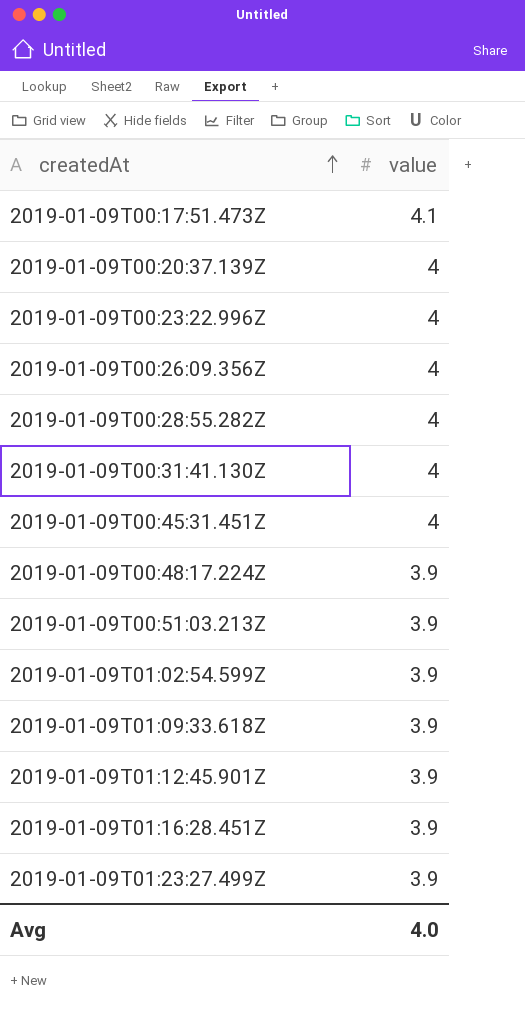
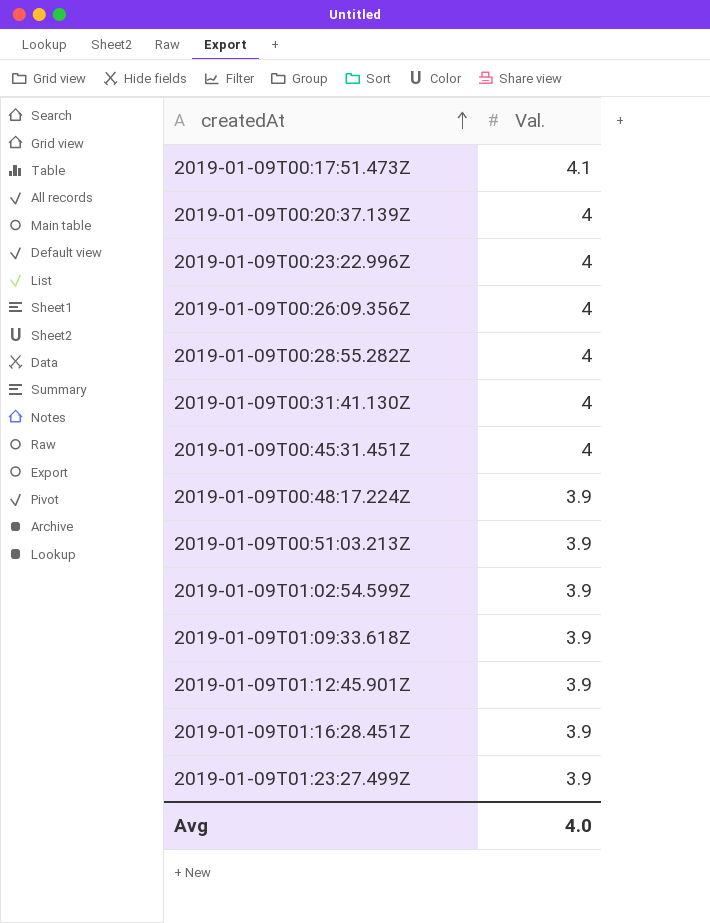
column name: value -> Val.

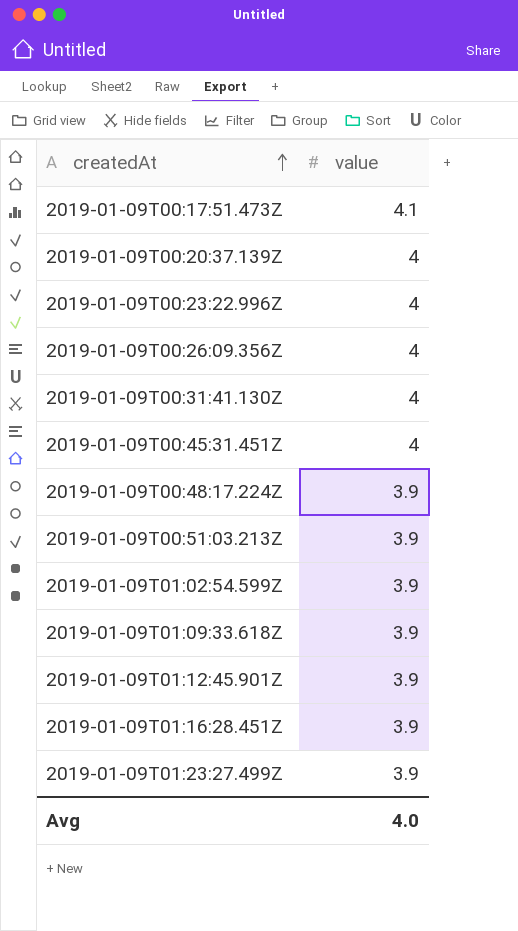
column name: Val. -> value
row 2019-01-09T00:28:55.282Z: 4 -> none

